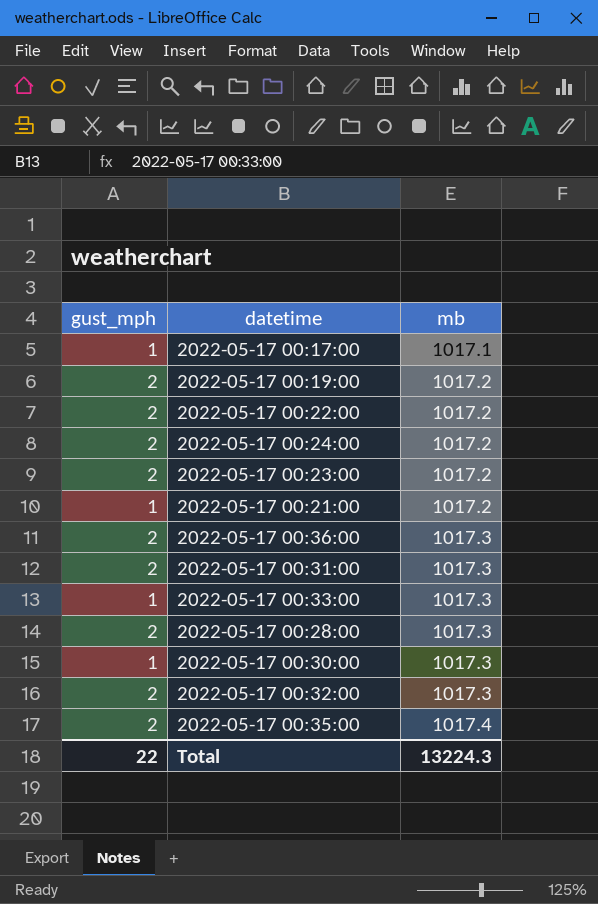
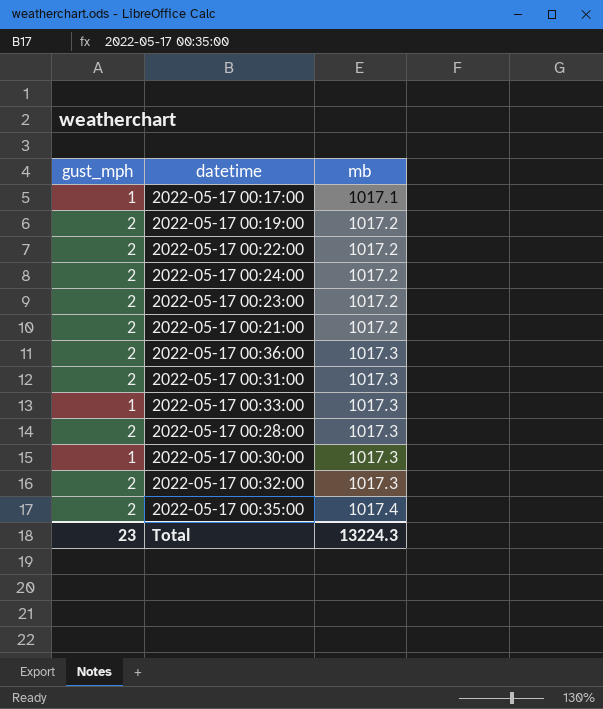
2022-05-17 00:21:00 | gust_mph: 1 -> 2
Total | gust_mph: 22 -> 23

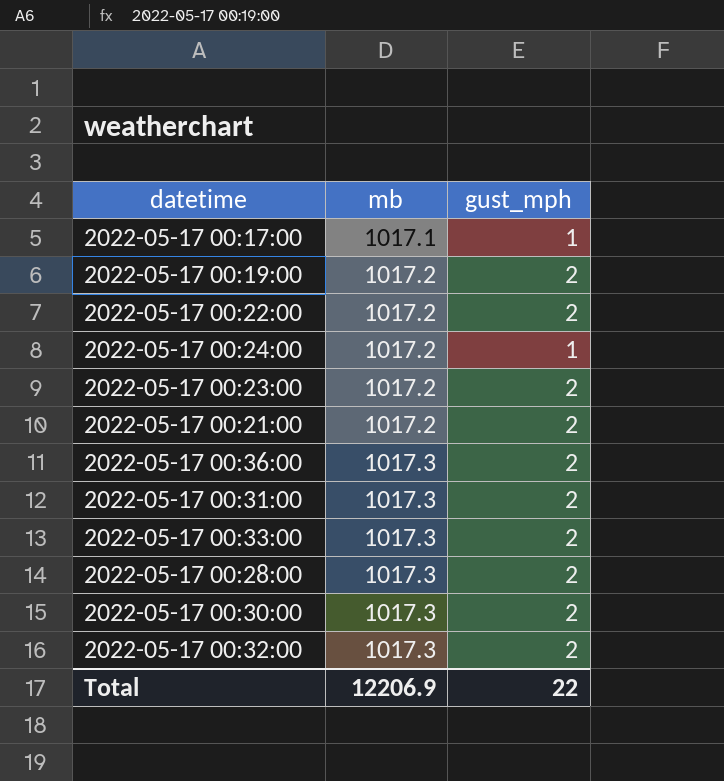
column gust_mph | position: 1 -> 3
row 2022-05-17 00:35:00: 2 | 1017.4 -> none
2022-05-17 00:24:00 | gust_mph: 2 -> 1
2022-05-17 00:33:00 | gust_mph: 1 -> 2
2022-05-17 00:30:00 | gust_mph: 1 -> 2
Total | mb: 13224.3 -> 12206.9
Total | gust_mph: 23 -> 22

